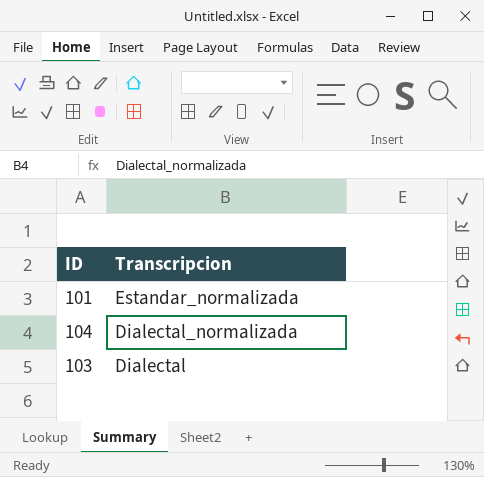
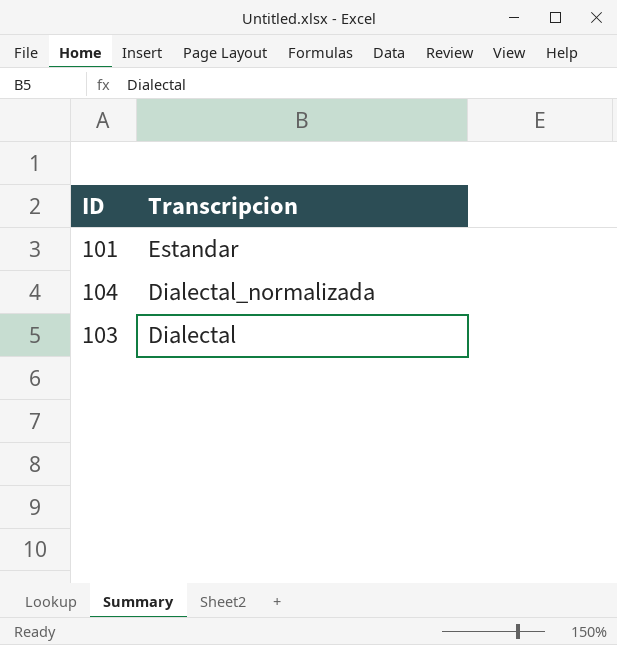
101 | Transcripcion: Estandar_normalizada -> Estandar

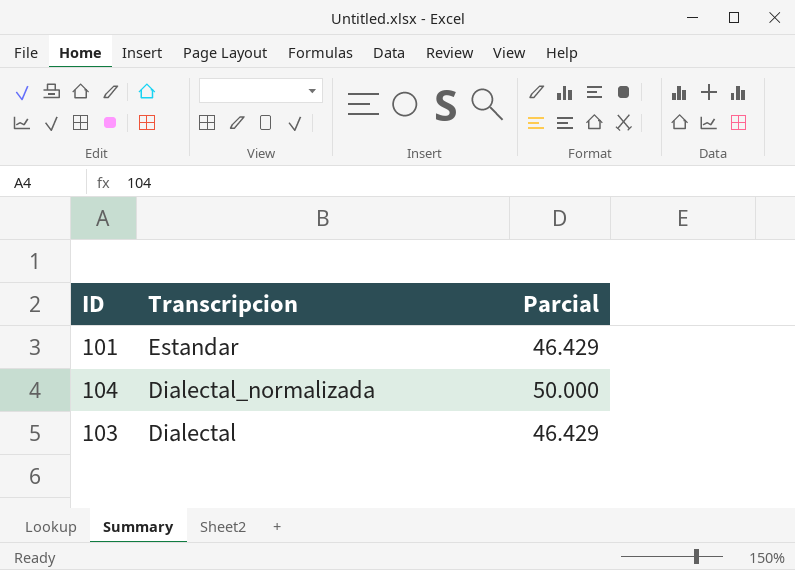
column Parcial | position: none -> 3

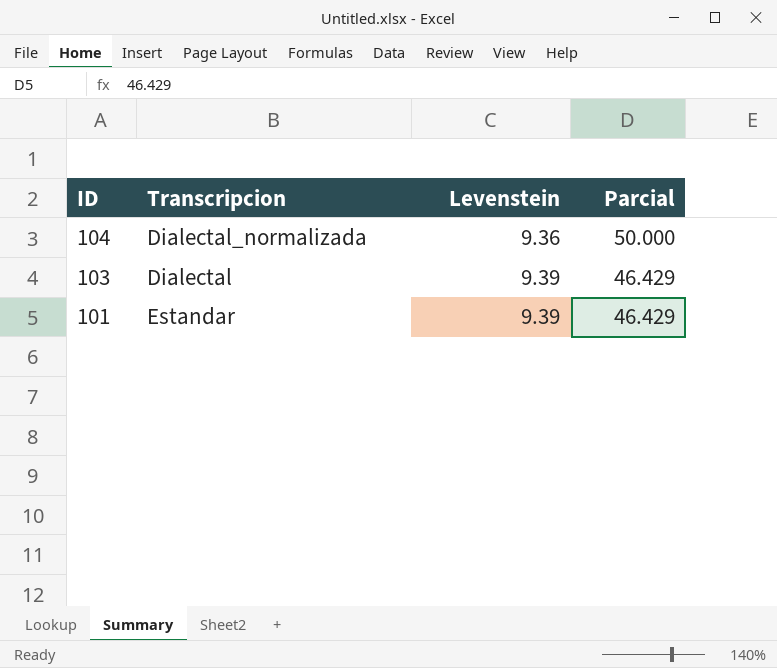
row order: Transcripcion descending -> ID descending
column Levenstein | position: none -> 3

